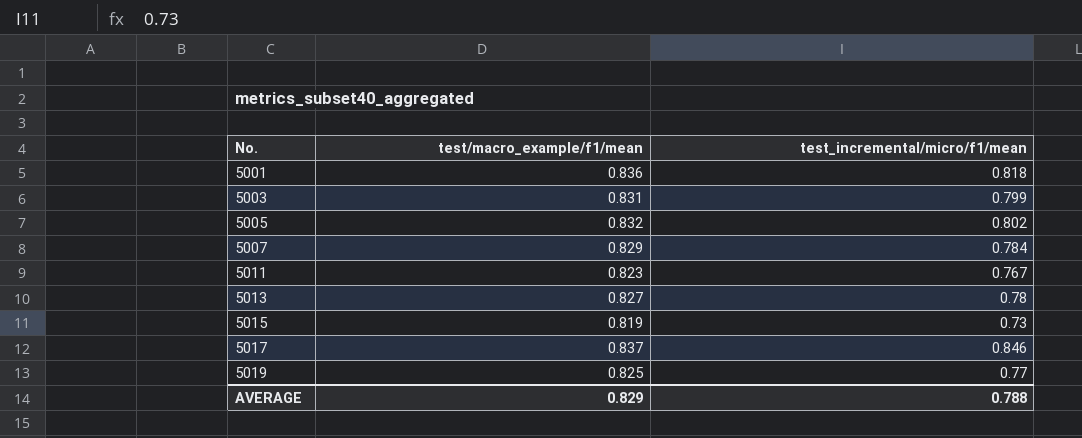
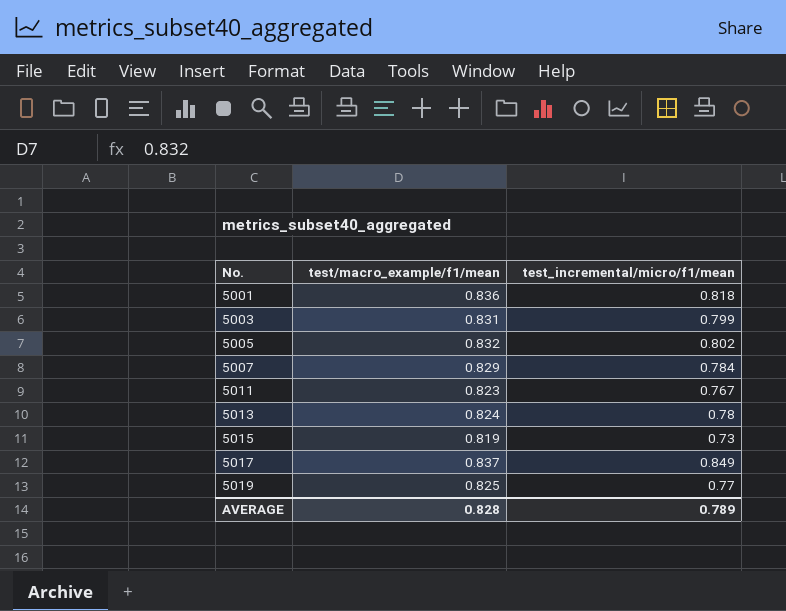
5013 | test/macro_example/f1/mean: 0.827 -> 0.824
5017 | test_incremental/micro/f1/mean: 0.846 -> 0.849
AVERAGE | test/macro_example/f1/mean: 0.829 -> 0.828
AVERAGE | test_incremental/micro/f1/mean: 0.788 -> 0.789

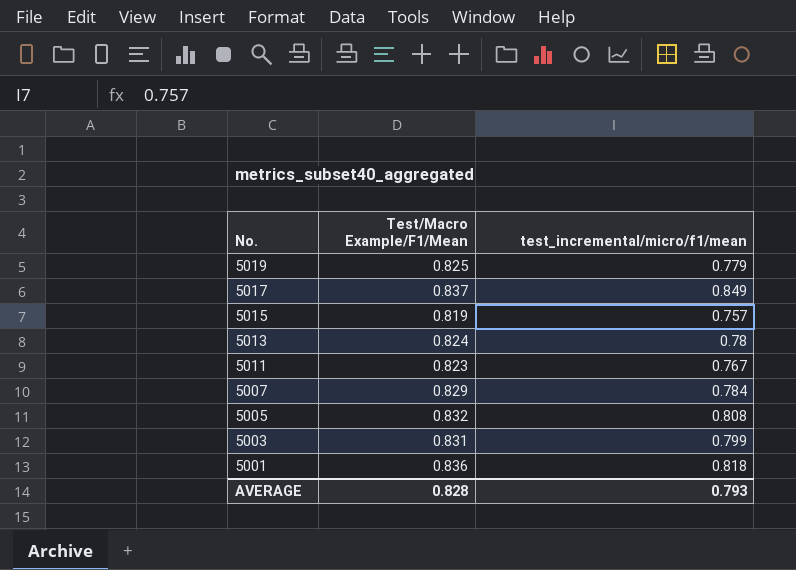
row order: No. ascending -> No. descending
column name: test/macro_example/f1/mean -> Test/Macro Example/F1/Mean
5019 | test_incremental/micro/f1/mean: 0.77 -> 0.779
5015 | test_incremental/micro/f1/mean: 0.73 -> 0.757
5005 | test_incremental/micro/f1/mean: 0.802 -> 0.808
AVERAGE | test_incremental/micro/f1/mean: 0.789 -> 0.793

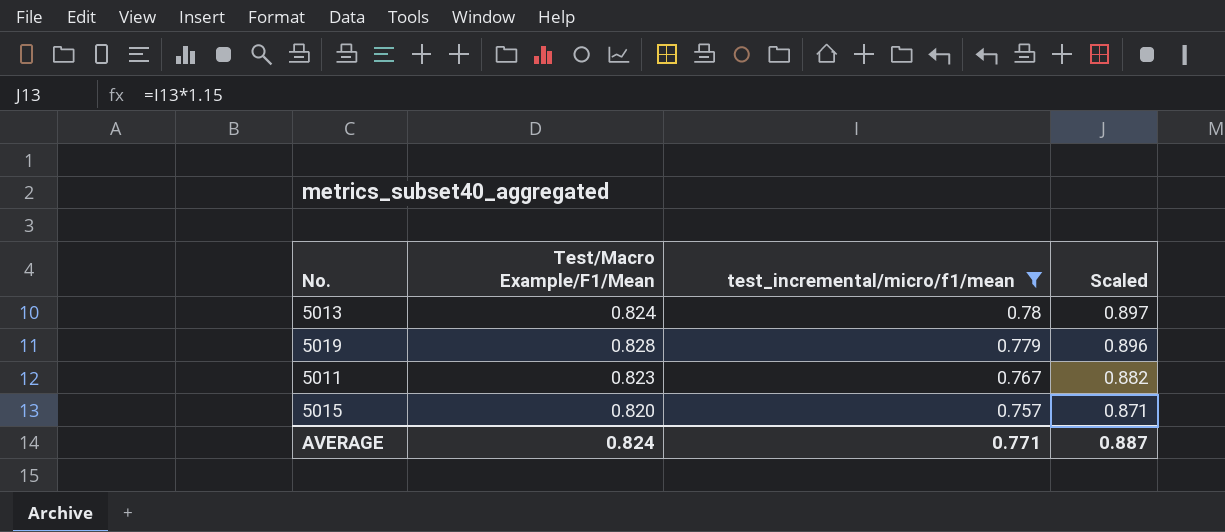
filter: none -> test_incremental/micro/f1/mean <= 0.78
row order: No. descending -> test_incremental/micro/f1/mean descending
column Scaled | formula: none -> [test_incremental/micro/f1/mean] * 1.15
5019 | Test/Macro Example/F1/Mean: 0.825 -> 0.828
5015 | Test/Macro Example/F1/Mean: 0.819 -> 0.820
AVERAGE | Test/Macro Example/F1/Mean: 0.828 -> 0.824
AVERAGE | test_incremental/micro/f1/mean: 0.793 -> 0.771

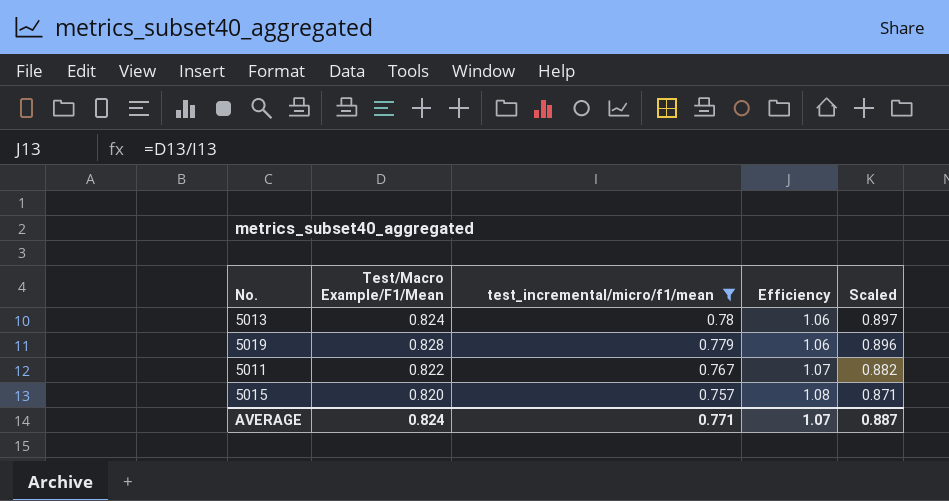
column Efficiency | formula: none -> [Test/Macro Example/F1/Mean] / [test_incremental/micro/f1/mean]
5011 | Test/Macro Example/F1/Mean: 0.823 -> 0.822

